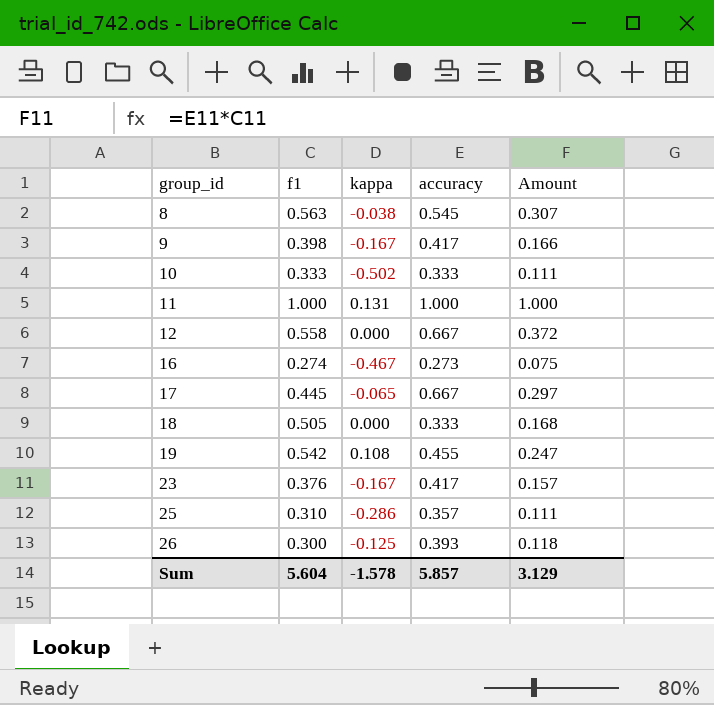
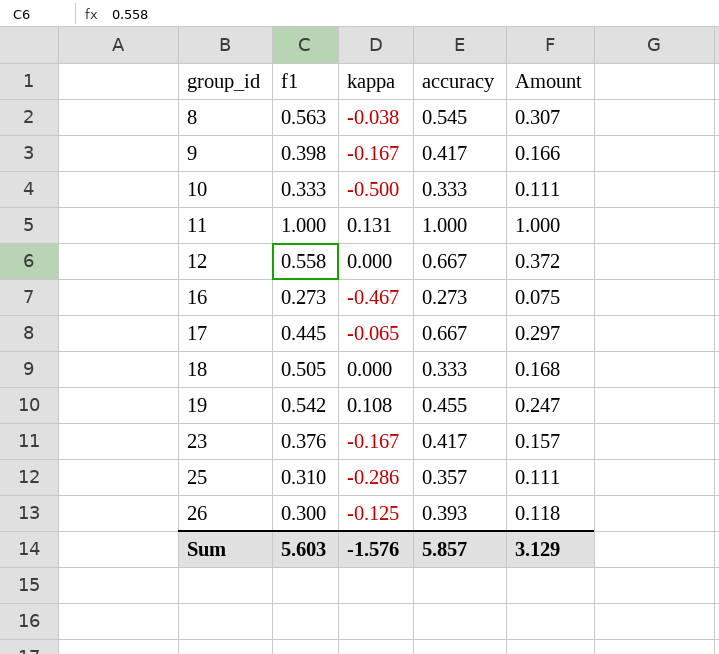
10 | kappa: -0.502 -> -0.500
16 | f1: 0.274 -> 0.273
Sum | f1: 5.604 -> 5.603
Sum | kappa: -1.578 -> -1.576

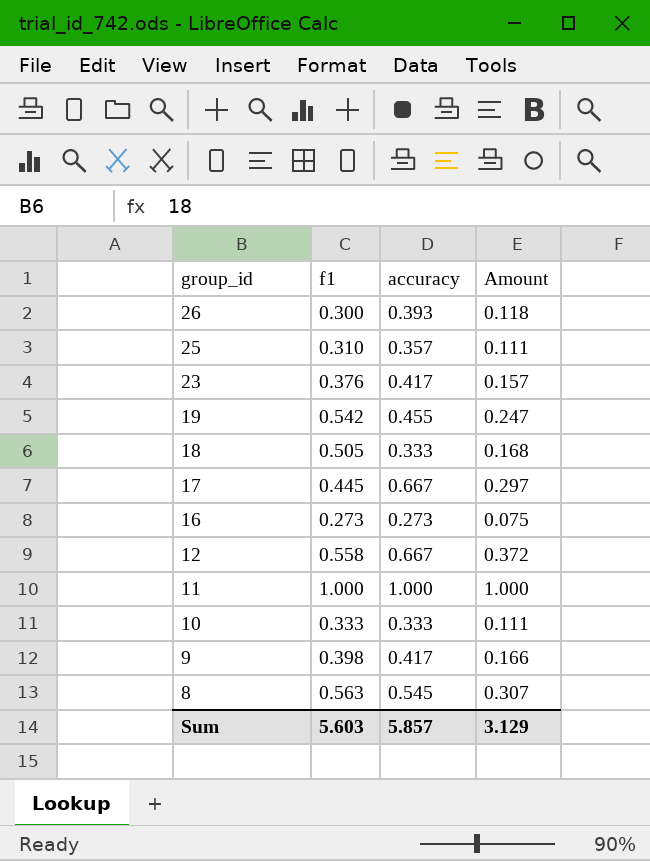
row order: group_id ascending -> group_id descending
column kappa | position: 3 -> none

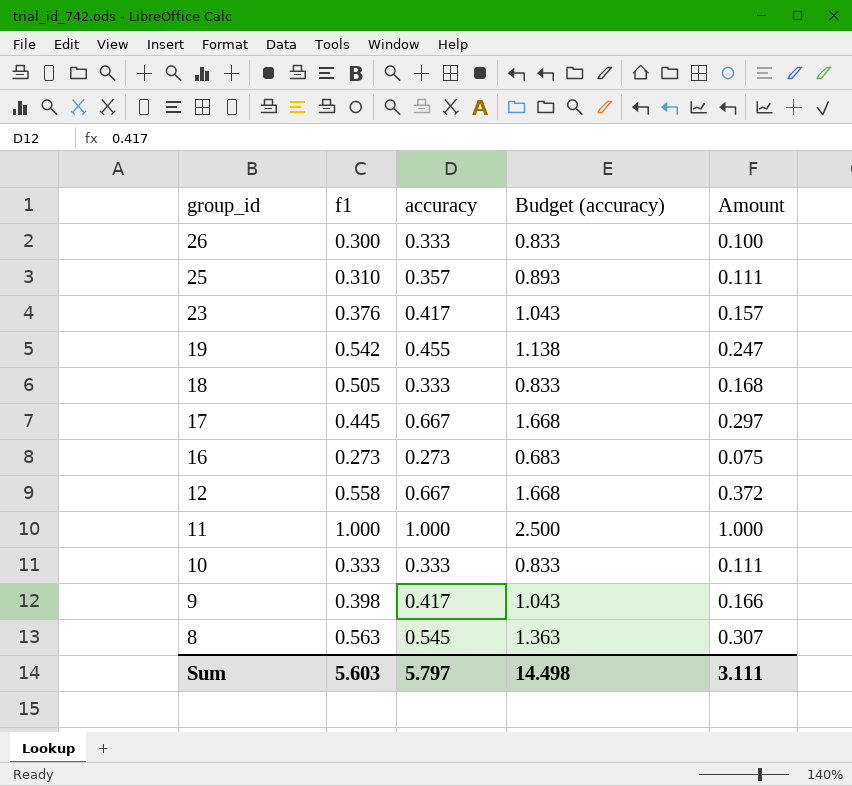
column Budget (accuracy) | formula: none -> [accuracy] * 2.5
26 | accuracy: 0.393 -> 0.333
26 | Amount: 0.118 -> 0.100
Sum | accuracy: 5.857 -> 5.797
Sum | Amount: 3.129 -> 3.111

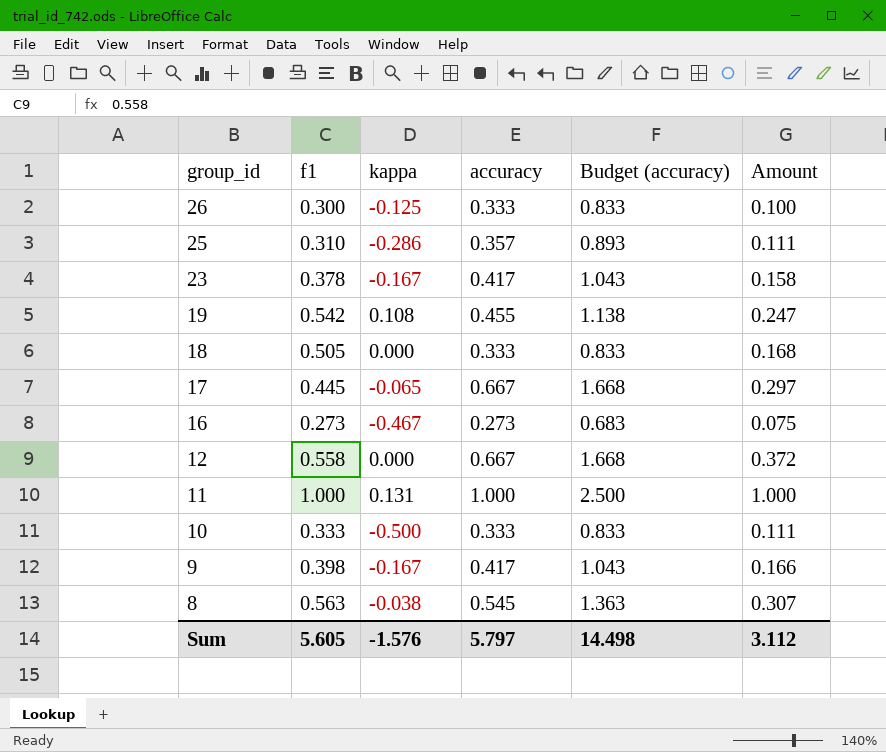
column kappa | position: none -> 3
23 | f1: 0.376 -> 0.378
23 | Amount: 0.157 -> 0.158
Sum | f1: 5.603 -> 5.605
Sum | Amount: 3.111 -> 3.112

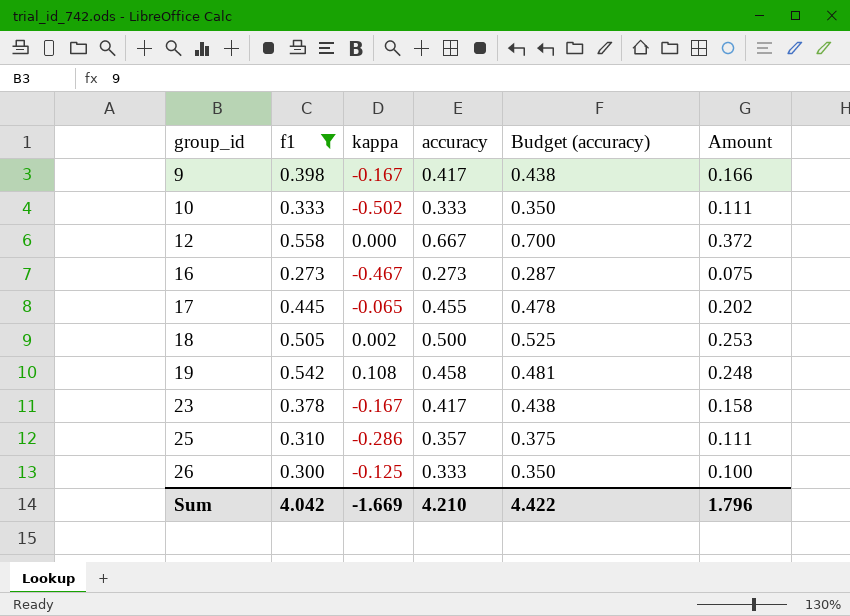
filter: none -> f1 <= 0.558
row order: group_id descending -> group_id ascending
column Budget (accuracy) | formula: [accuracy] * 2.5 -> [accuracy] * 1.05
10 | kappa: -0.500 -> -0.502
17 | accuracy: 0.667 -> 0.455
17 | Amount: 0.297 -> 0.202
18 | kappa: 0.000 -> 0.002
18 | accuracy: 0.333 -> 0.500
18 | Amount: 0.168 -> 0.253
19 | accuracy: 0.455 -> 0.458
19 | Amount: 0.247 -> 0.248
Sum | f1: 5.605 -> 4.042
Sum | kappa: -1.576 -> -1.669
Sum | accuracy: 5.797 -> 4.210
Sum | Budget (accuracy): 14.498 -> 4.422
Sum | Amount: 3.112 -> 1.796

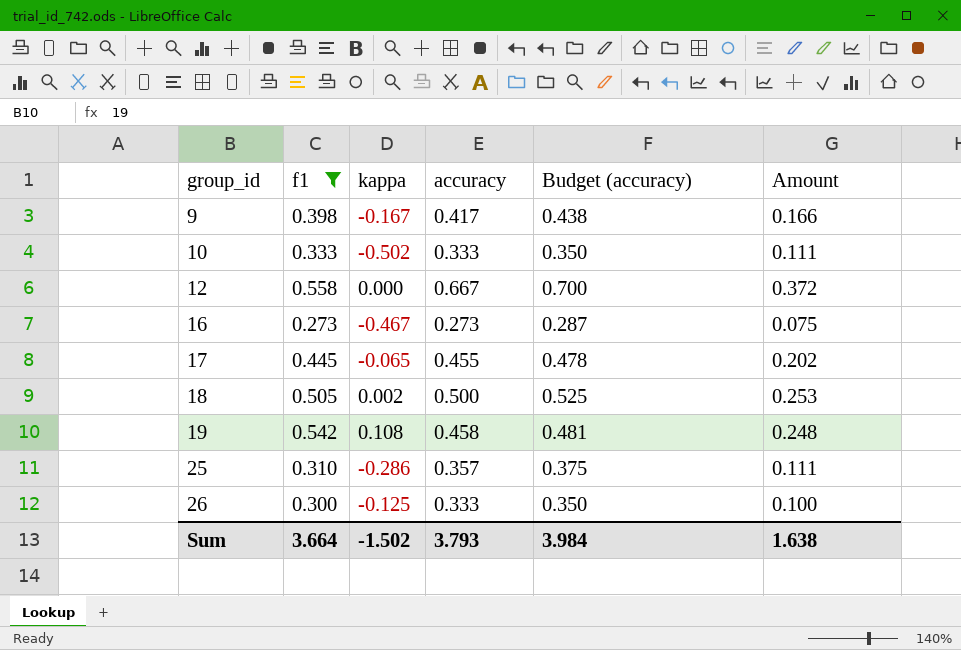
row 23: 0.378 | -0.167 | 0.417 | 0.438 | 0.158 -> none
Sum | f1: 4.042 -> 3.664
Sum | kappa: -1.669 -> -1.502
Sum | accuracy: 4.210 -> 3.793
Sum | Budget (accuracy): 4.422 -> 3.984
Sum | Amount: 1.796 -> 1.638

